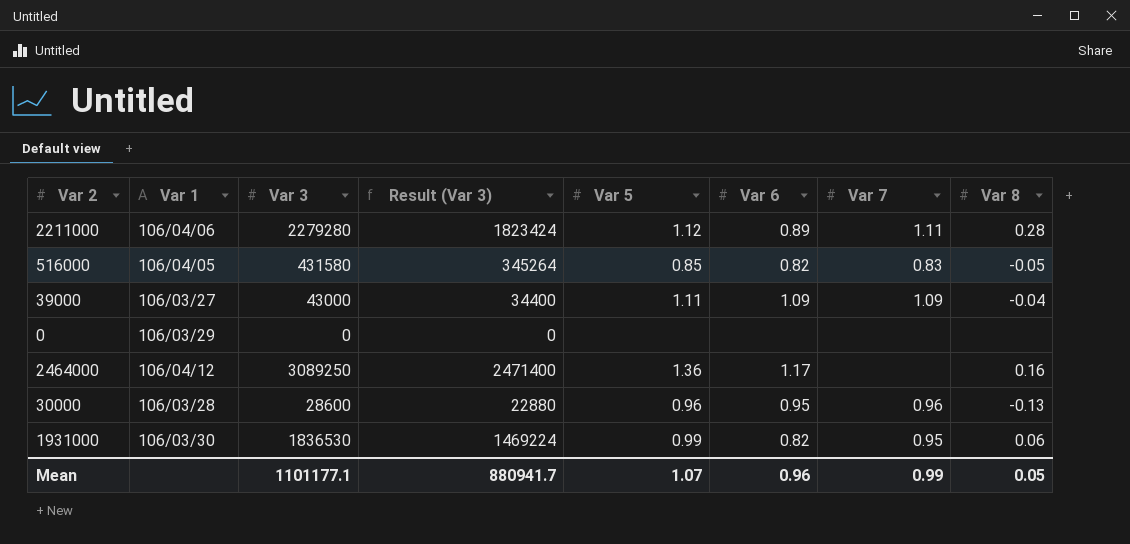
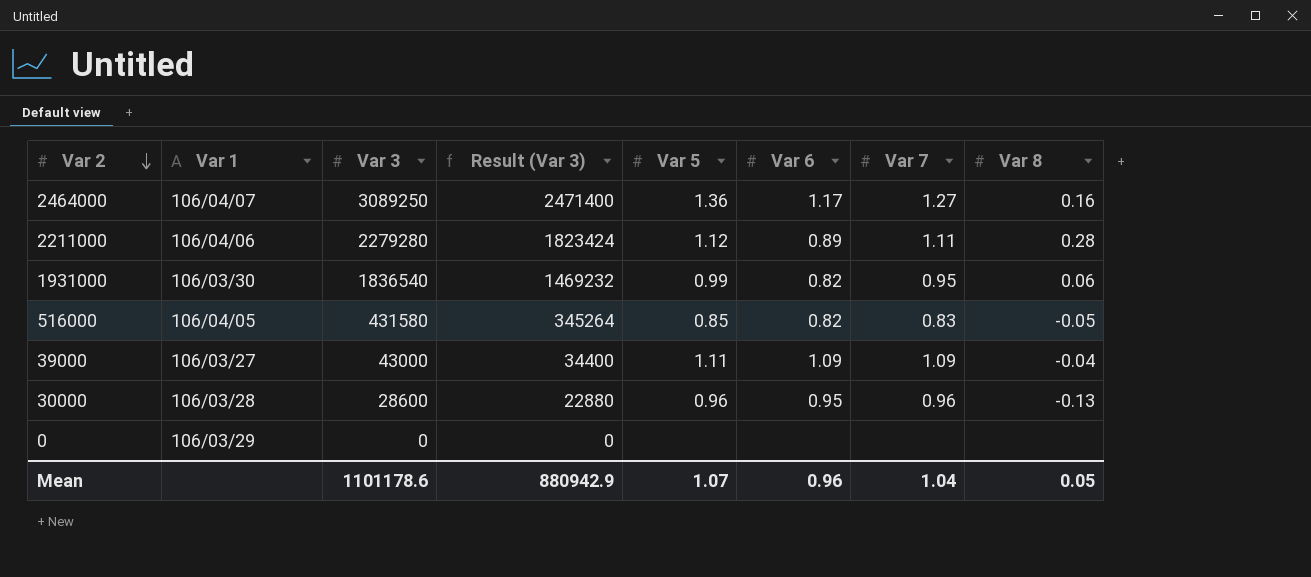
row order: none -> Var 2 descending
2464000 | Var 1: 106/04/12 -> 106/04/07
2464000 | Var 7: none -> 1.27
1931000 | Var 3: 1836530 -> 1836540
1931000 | Result (Var 3): 1469224 -> 1469232
Mean | Var 3: 1101177.1 -> 1101178.6
Mean | Result (Var 3): 880941.7 -> 880942.9
Mean | Var 7: 0.99 -> 1.04

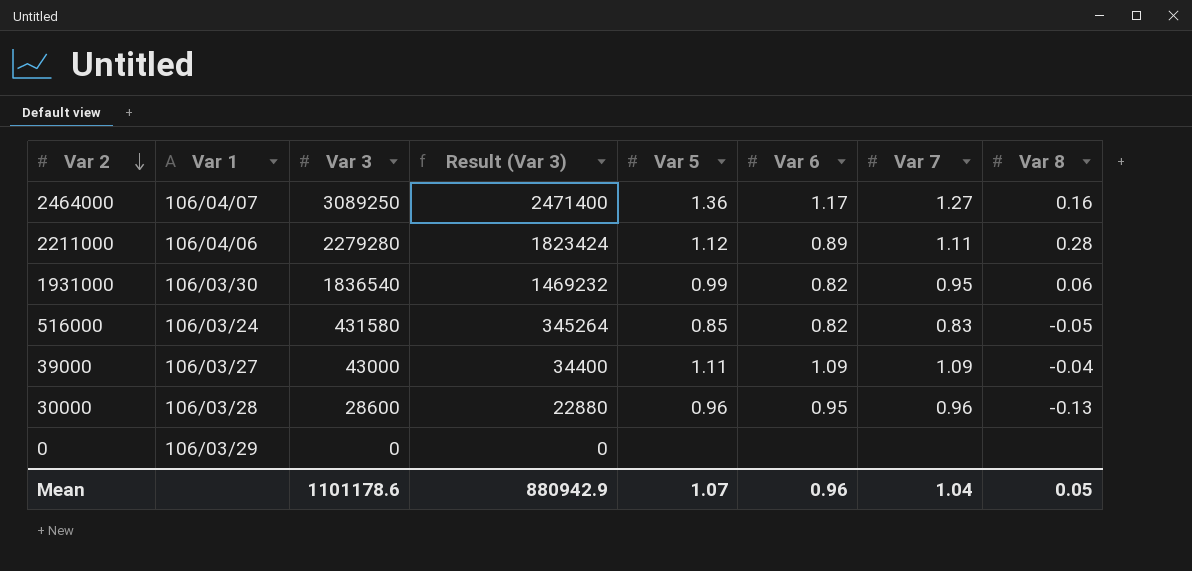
516000 | Var 1: 106/04/05 -> 106/03/24

